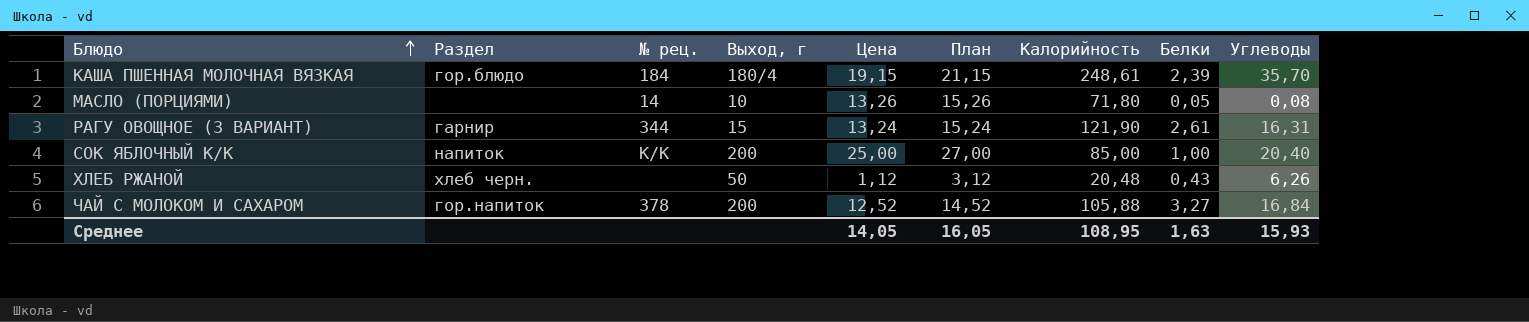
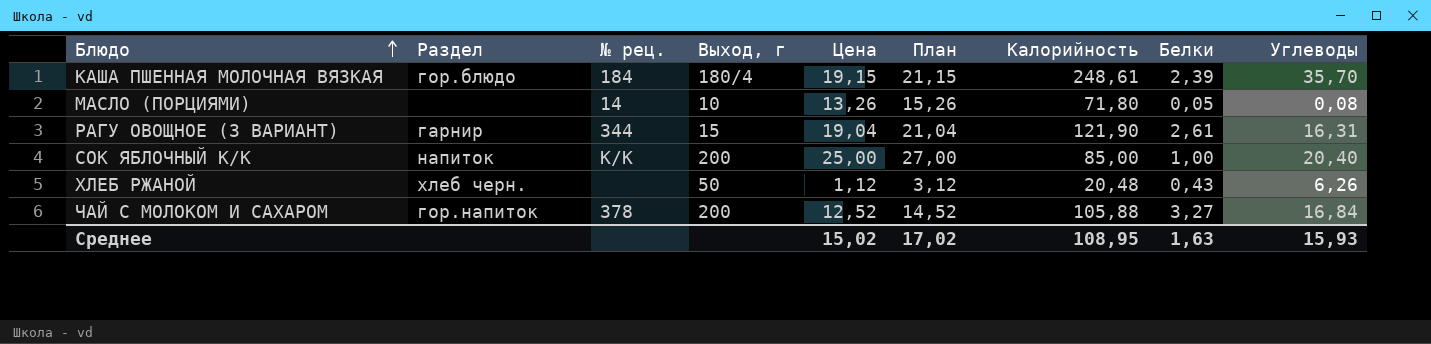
РАГУ ОВОЩНОЕ (3 ВАРИАНТ) | Цена: 13,24 -> 19,04
РАГУ ОВОЩНОЕ (3 ВАРИАНТ) | План: 15,24 -> 21,04
Среднее | Цена: 14,05 -> 15,02
Среднее | План: 16,05 -> 17,02

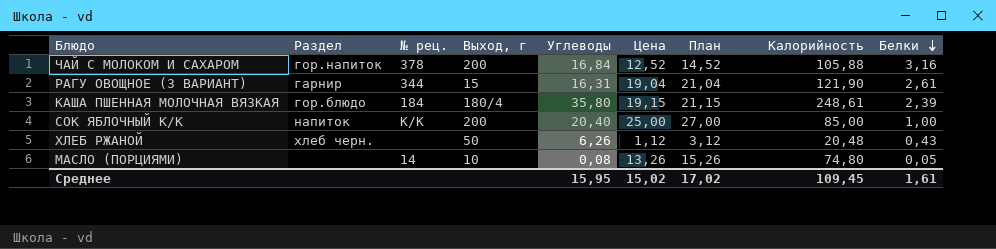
row order: Блюдо ascending -> Белки descending
column Углеводы | position: 9 -> 5
ЧАЙ С МОЛОКОМ И САХАРОМ | Белки: 3,27 -> 3,16
КАША ПШЕННАЯ МОЛОЧНАЯ ВЯЗКАЯ | Углеводы: 35,70 -> 35,80
МАСЛО (ПОРЦИЯМИ) | Калорийность: 71,80 -> 74,80
Среднее | Углеводы: 15,93 -> 15,95
Среднее | Калорийность: 108,95 -> 109,45
Среднее | Белки: 1,63 -> 1,61

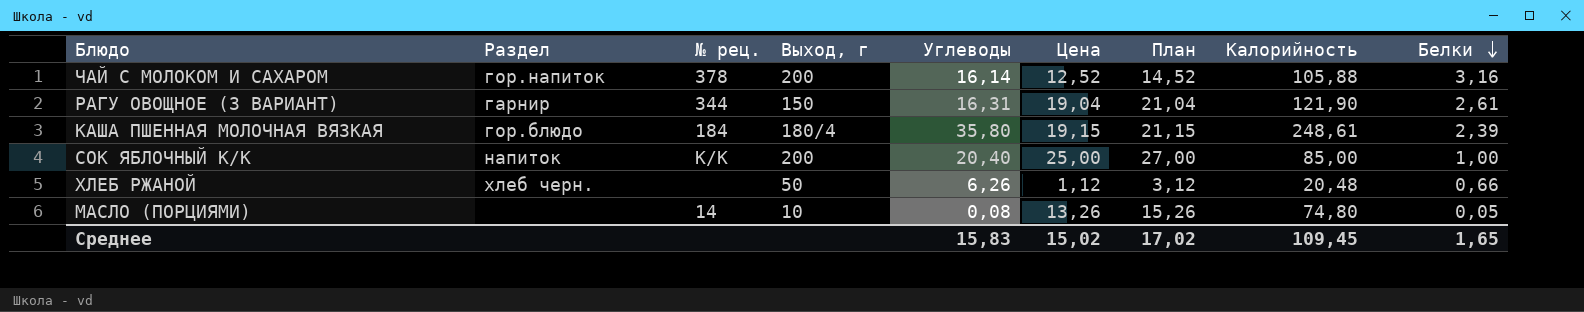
ЧАЙ С МОЛОКОМ И САХАРОМ | Углеводы: 16,84 -> 16,14
РАГУ ОВОЩНОЕ (3 ВАРИАНТ) | Выход, г: 15 -> 150
ХЛЕБ РЖАНОЙ | Белки: 0,43 -> 0,66
Среднее | Углеводы: 15,95 -> 15,83
Среднее | Белки: 1,61 -> 1,65

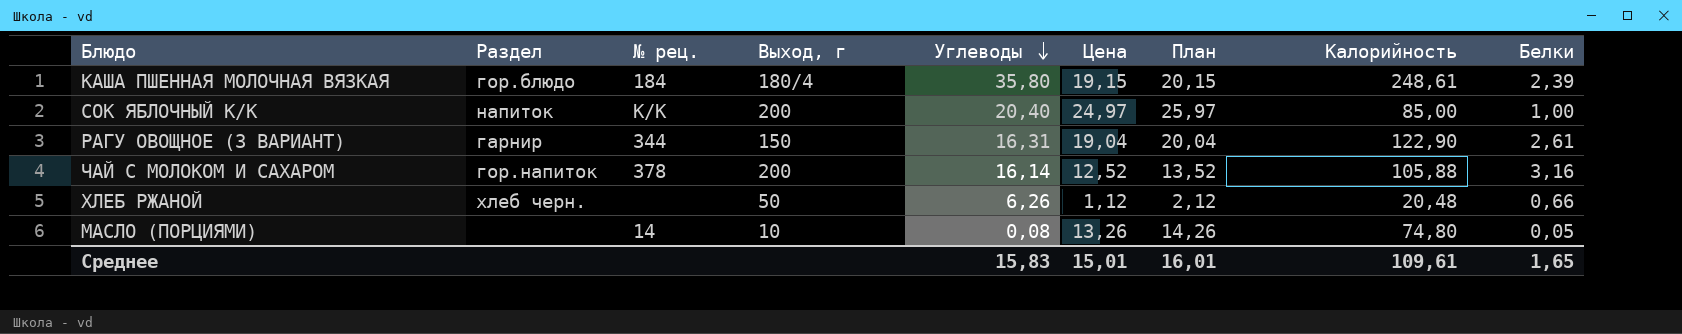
row order: Белки descending -> Углеводы descending
column План | formula: [Цена] + 2 -> [Цена] + 1
СОК ЯБЛОЧНЫЙ К/К | Цена: 25,00 -> 24,97
РАГУ ОВОЩНОЕ (3 ВАРИАНТ) | Калорийность: 121,90 -> 122,90
Среднее | Цена: 15,02 -> 15,01
Среднее | План: 17,02 -> 16,01
Среднее | Калорийность: 109,45 -> 109,61

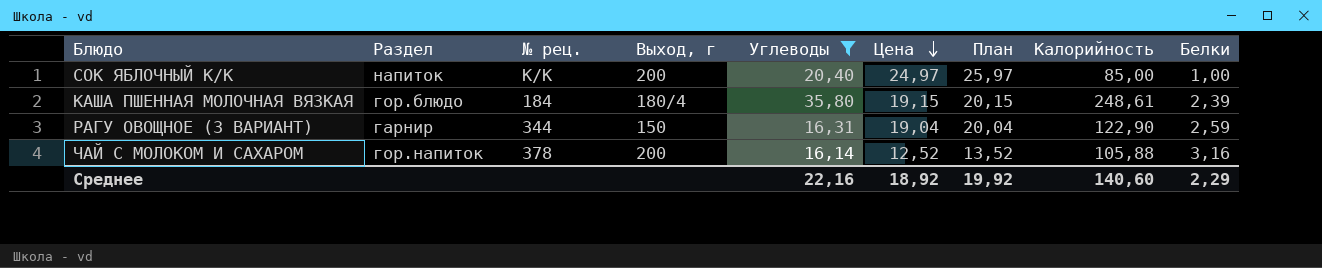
filter: none -> Углеводы >= 16,14
row order: Углеводы descending -> Цена descending
РАГУ ОВОЩНОЕ (3 ВАРИАНТ) | Белки: 2,61 -> 2,59
Среднее | Углеводы: 15,83 -> 22,16
Среднее | Цена: 15,01 -> 18,92
Среднее | План: 16,01 -> 19,92
Среднее | Калорийность: 109,61 -> 140,60
Среднее | Белки: 1,65 -> 2,29

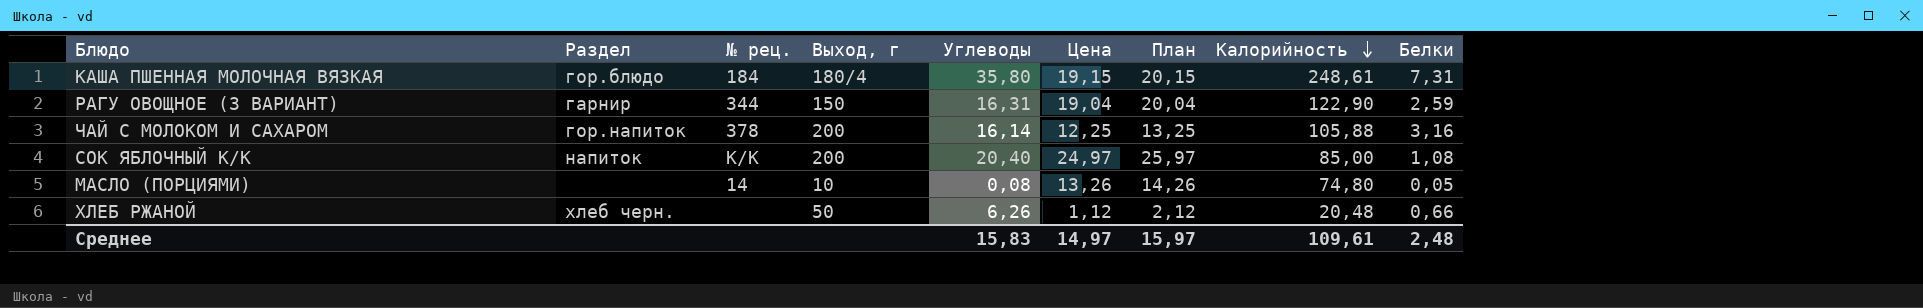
filter: Углеводы >= 16,14 -> none
row order: Цена descending -> Калорийность descending
КАША ПШЕННАЯ МОЛОЧНАЯ ВЯЗКАЯ | Белки: 2,39 -> 7,31
ЧАЙ С МОЛОКОМ И САХАРОМ | Цена: 12,52 -> 12,25
ЧАЙ С МОЛОКОМ И САХАРОМ | План: 13,52 -> 13,25
СОК ЯБЛОЧНЫЙ К/К | Белки: 1,00 -> 1,08
Среднее | Углеводы: 22,16 -> 15,83
Среднее | Цена: 18,92 -> 14,97
Среднее | План: 19,92 -> 15,97
Среднее | Калорийность: 140,60 -> 109,61
Среднее | Белки: 2,29 -> 2,48

